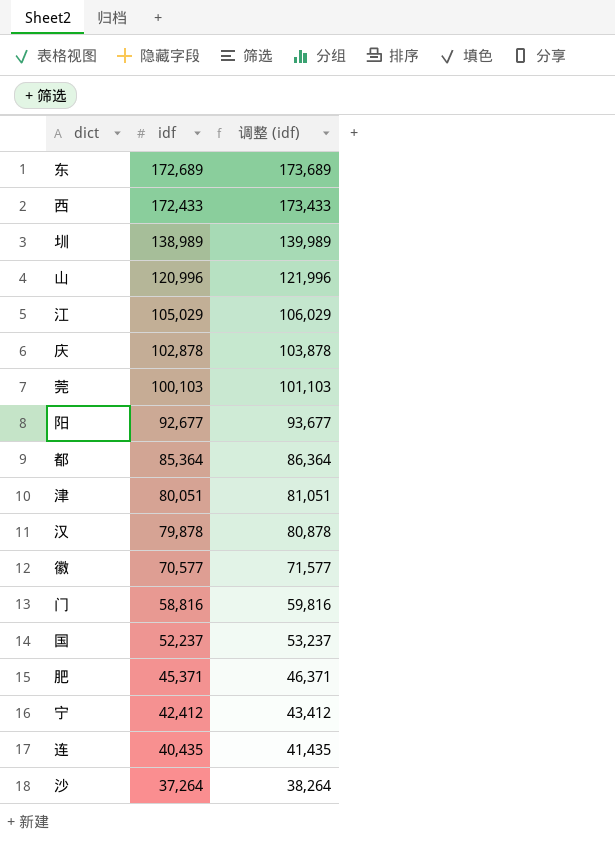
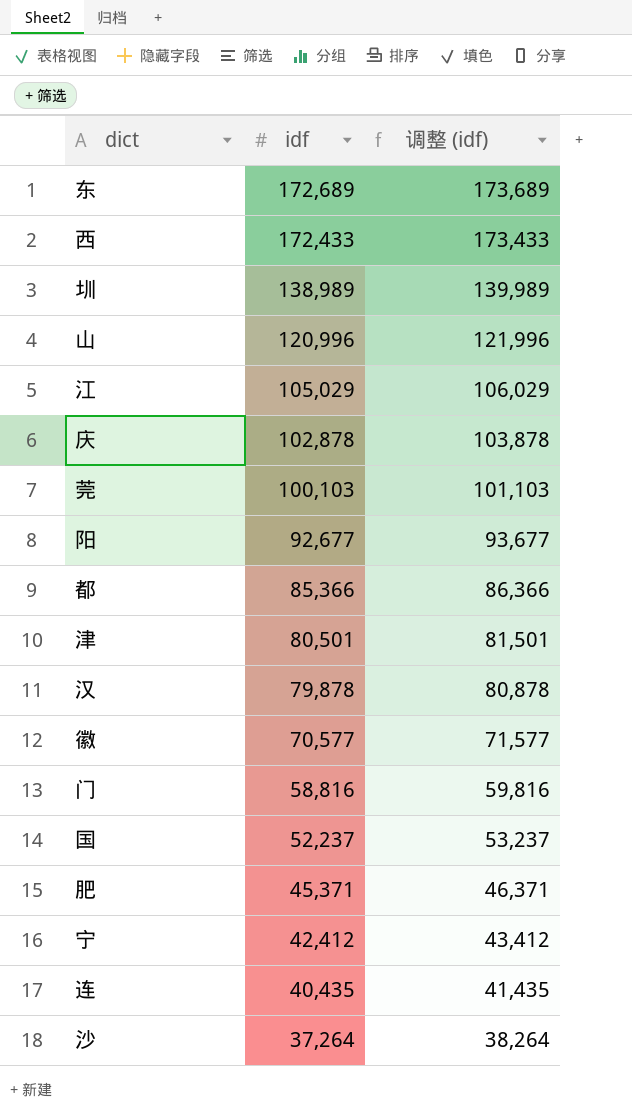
都 | idf: 85,364 -> 85,366
都 | 调整 (idf): 86,364 -> 86,366
津 | idf: 80,051 -> 80,501
津 | 调整 (idf): 81,051 -> 81,501

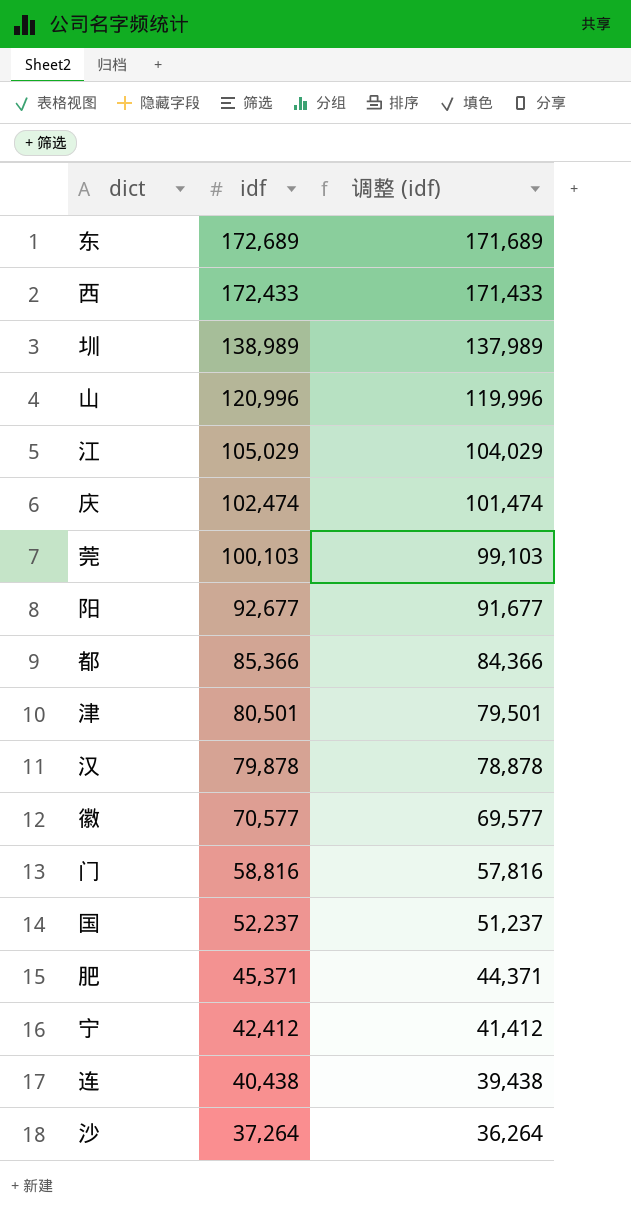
column 调整 (idf) | formula: [idf] + 1000 -> [idf] - 1000
庆 | idf: 102,878 -> 102,474
连 | idf: 40,435 -> 40,438

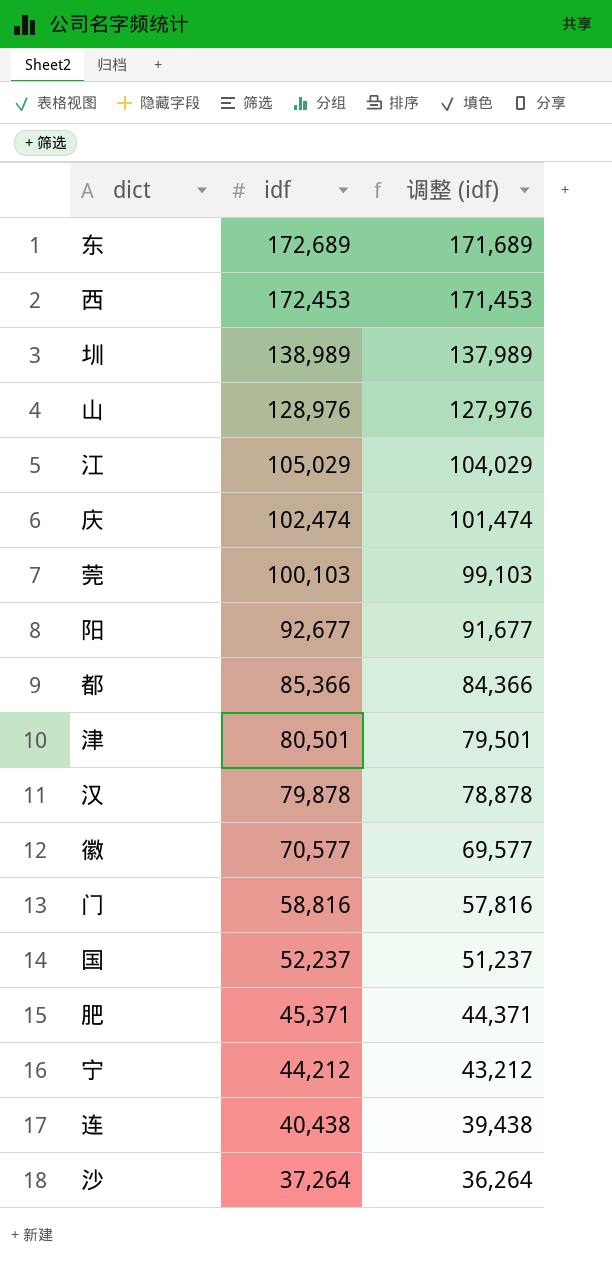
西 | idf: 172,433 -> 172,453
西 | 调整 (idf): 171,433 -> 171,453
山 | idf: 120,996 -> 128,976
山 | 调整 (idf): 119,996 -> 127,976
宁 | idf: 42,412 -> 44,212
宁 | 调整 (idf): 41,412 -> 43,212

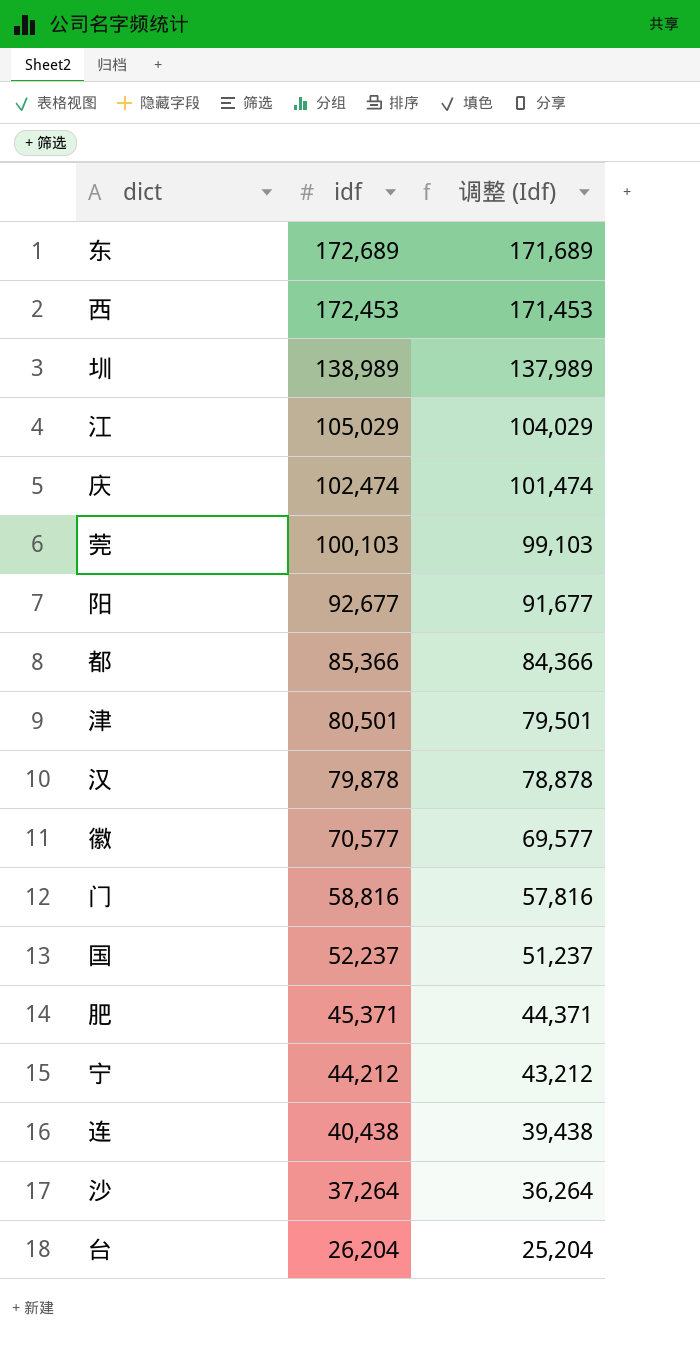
column name: 调整 (idf) -> 调整 (Idf)
row 山: 128,976 | 127,976 -> none
row 台: none -> 26,204 | 25,204

